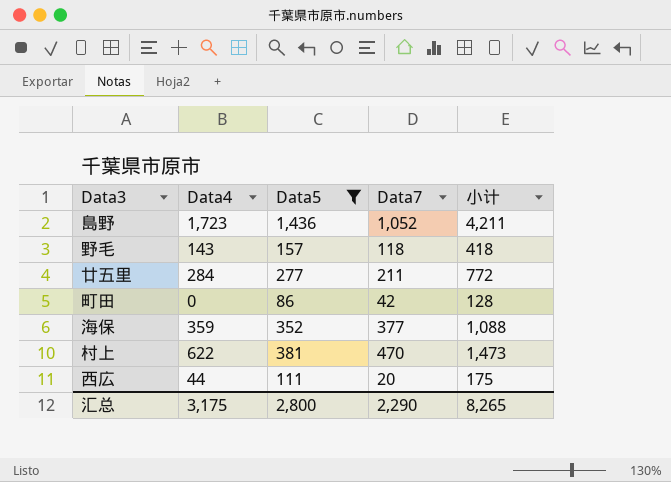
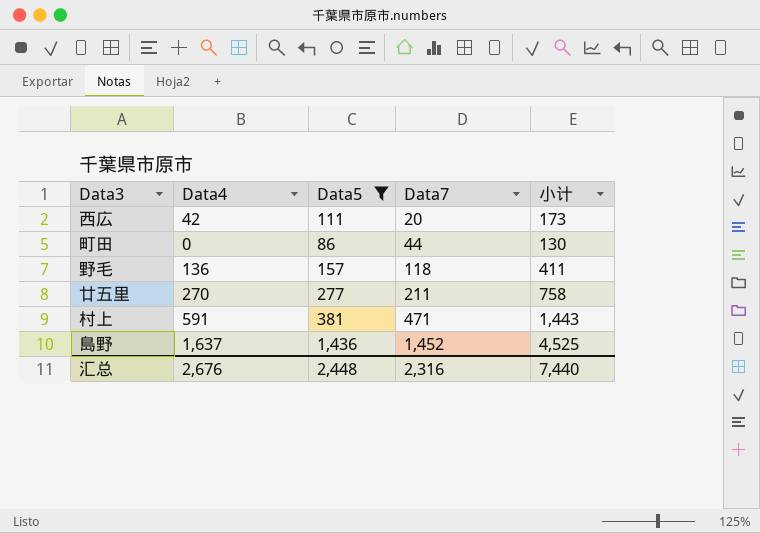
row order: none -> Data7 ascending
row 海保: 359 | 352 | 377 | 1,088 -> none
西広 | Data4: 44 -> 42
西広 | 小计: 175 -> 173
町田 | Data7: 42 -> 44
町田 | 小计: 128 -> 130
野毛 | Data4: 143 -> 136
野毛 | 小计: 418 -> 411
廿五里 | Data4: 284 -> 270
廿五里 | 小计: 772 -> 758
村上 | Data4: 622 -> 591
村上 | Data7: 470 -> 471
村上 | 小计: 1,473 -> 1,443
島野 | Data4: 1,723 -> 1,637
島野 | Data7: 1,052 -> 1,452
島野 | 小计: 4,211 -> 4,525
汇总 | Data4: 3,175 -> 2,676
汇总 | Data5: 2,800 -> 2,448
汇总 | Data7: 2,290 -> 2,316
汇总 | 小计: 8,265 -> 7,440

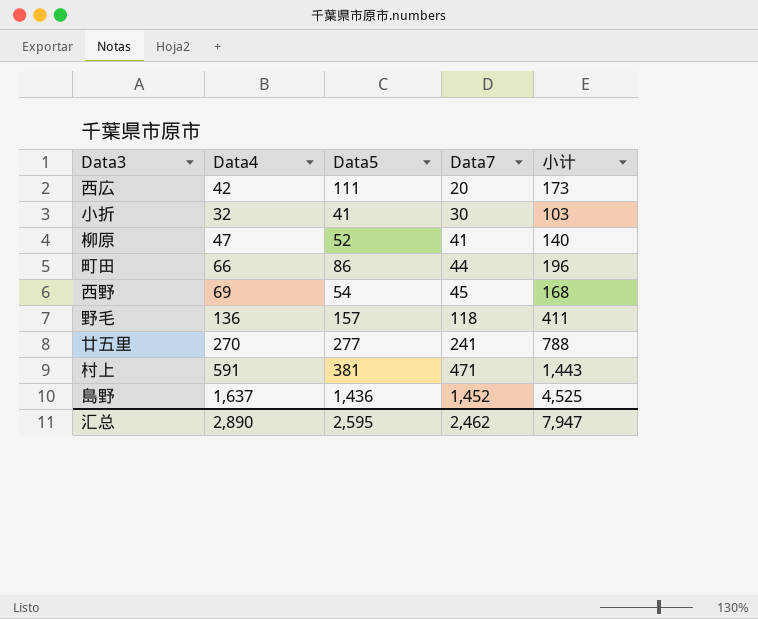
filter: Data5 >= 86 -> none
町田 | Data4: 0 -> 66
町田 | 小计: 130 -> 196
廿五里 | Data7: 211 -> 241
廿五里 | 小计: 758 -> 788
汇总 | Data4: 2,676 -> 2,890
汇总 | Data5: 2,448 -> 2,595
汇总 | Data7: 2,316 -> 2,462
汇总 | 小计: 7,440 -> 7,947

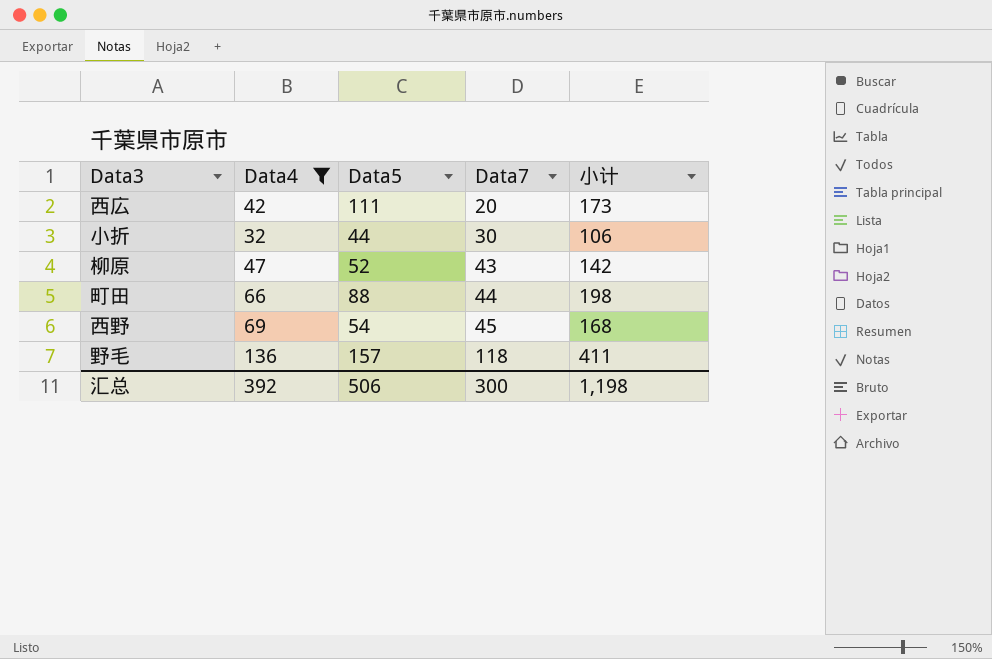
filter: none -> Data4 <= 136
小折 | Data5: 41 -> 44
小折 | 小计: 103 -> 106
柳原 | Data7: 41 -> 43
柳原 | 小计: 140 -> 142
町田 | Data5: 86 -> 88
町田 | 小计: 196 -> 198
汇总 | Data4: 2,890 -> 392
汇总 | Data5: 2,595 -> 506
汇总 | Data7: 2,462 -> 300
汇总 | 小计: 7,947 -> 1,198

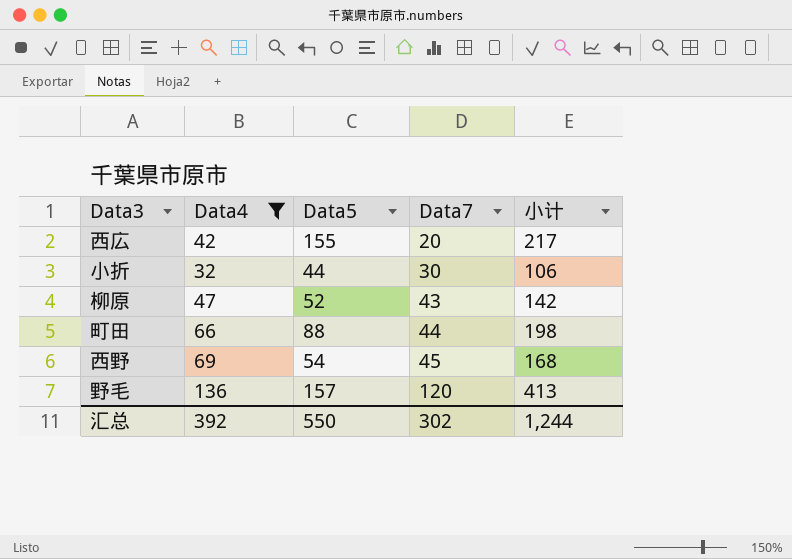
西広 | Data5: 111 -> 155
西広 | 小计: 173 -> 217
野毛 | Data7: 118 -> 120
野毛 | 小计: 411 -> 413
汇总 | Data5: 506 -> 550
汇总 | Data7: 300 -> 302
汇总 | 小计: 1,198 -> 1,244

